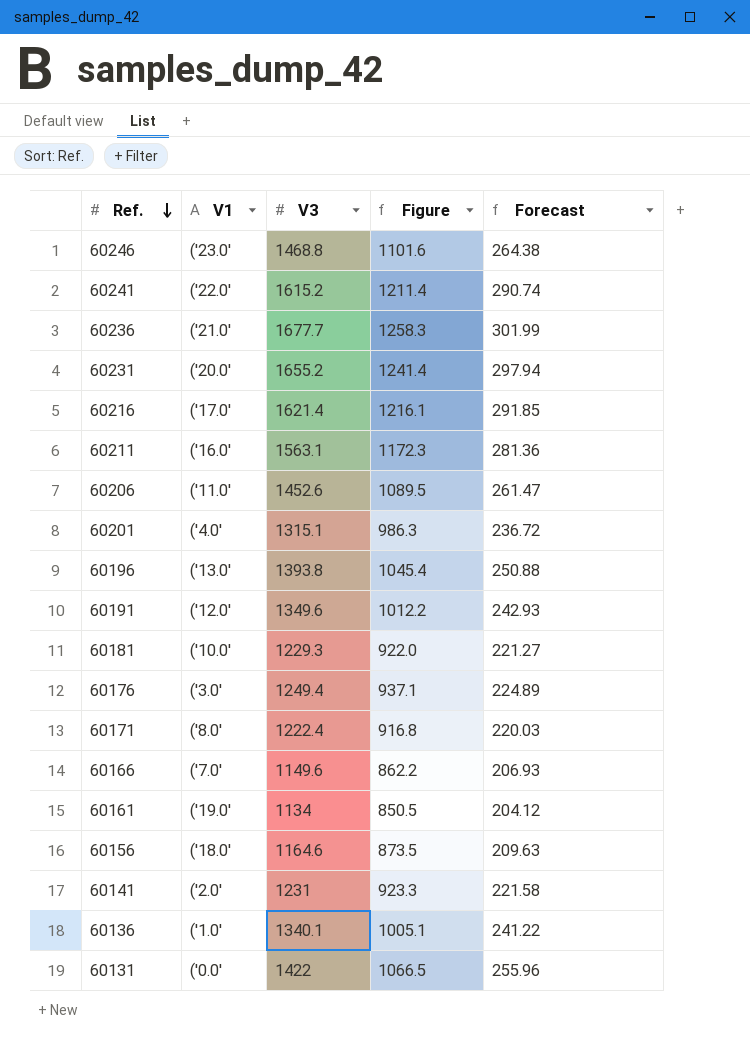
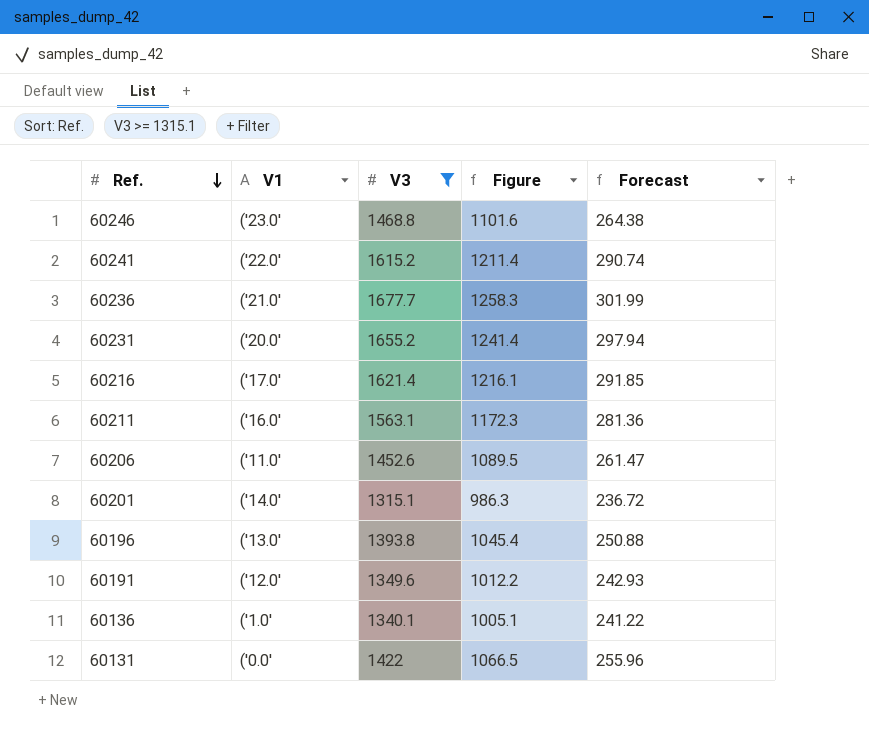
filter: none -> V3 >= 1315.1
60201 | V1: ('4.0' -> ('14.0'

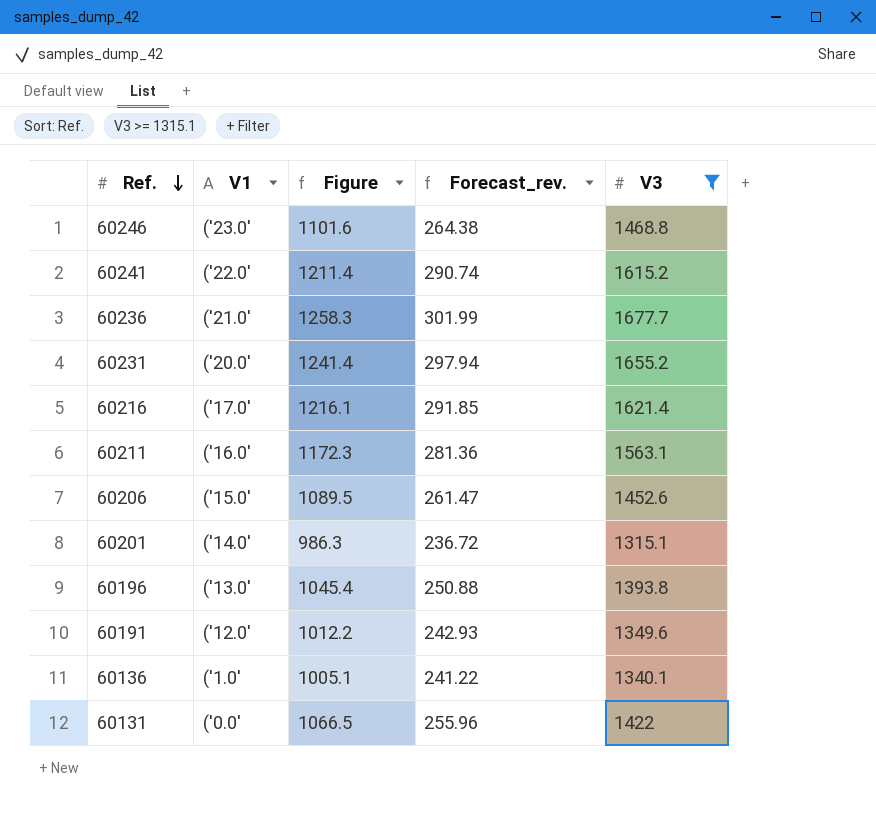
column name: Forecast -> Forecast_rev.
column V3 | position: 3 -> 5
60206 | V1: ('11.0' -> ('15.0'

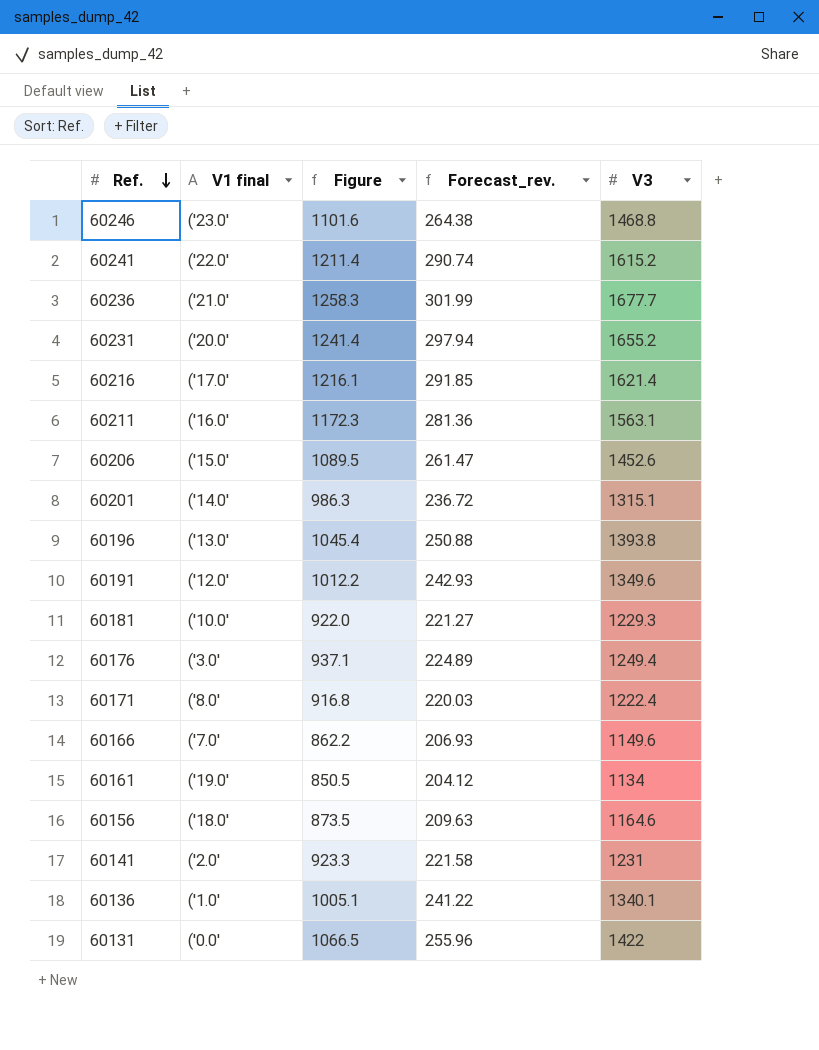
filter: V3 >= 1315.1 -> none
column name: V1 -> V1 final

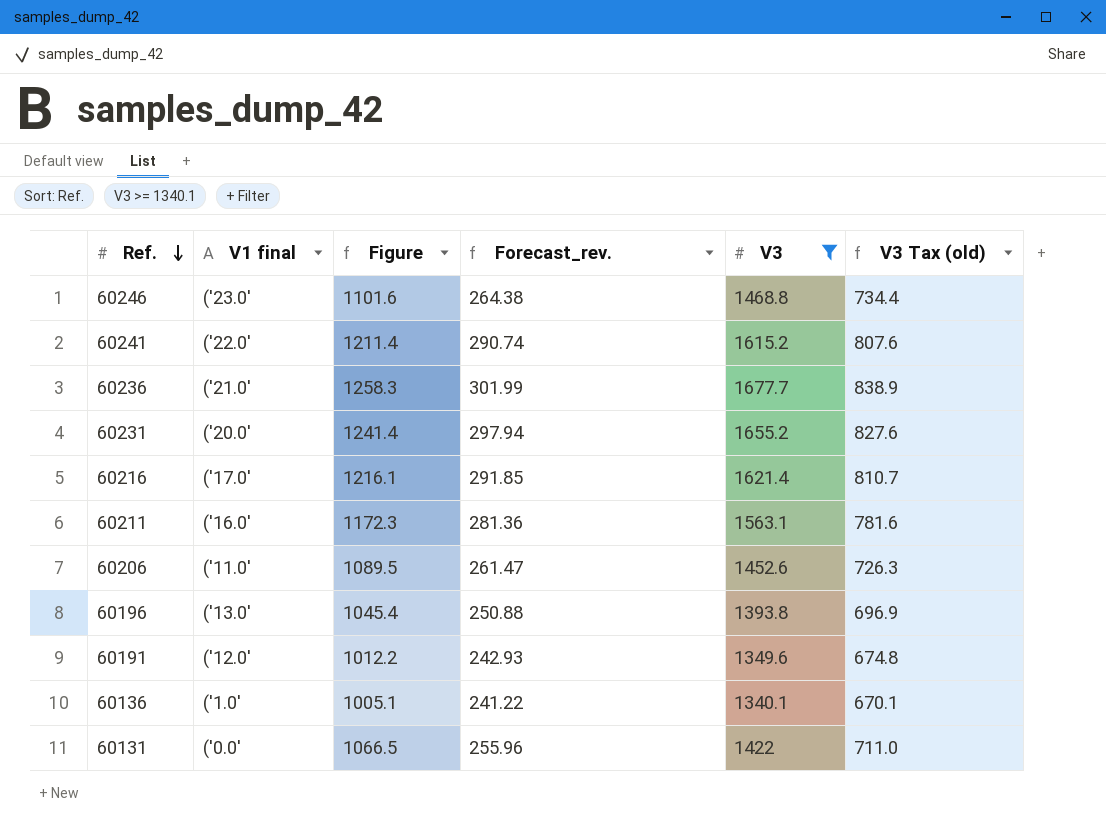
filter: none -> V3 >= 1340.1
column V3 Tax (old) | formula: none -> [V3] * 0.5
60206 | V1 final: ('15.0' -> ('11.0'

